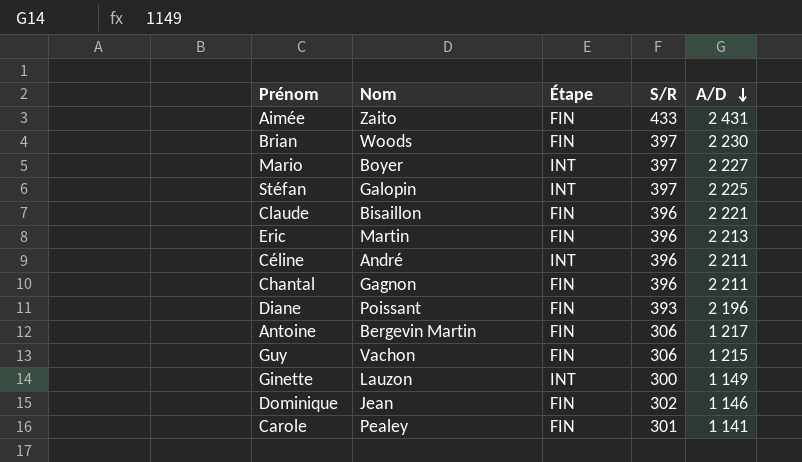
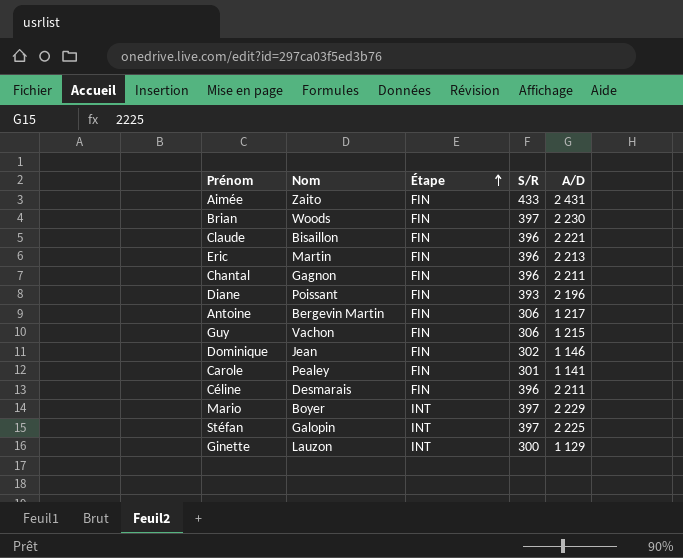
row order: A/D descending -> Étape ascending
Céline | Nom: André -> Desmarais
Céline | Étape: INT -> FIN
Mario | A/D: 2 227 -> 2 229
Ginette | A/D: 1 149 -> 1 129

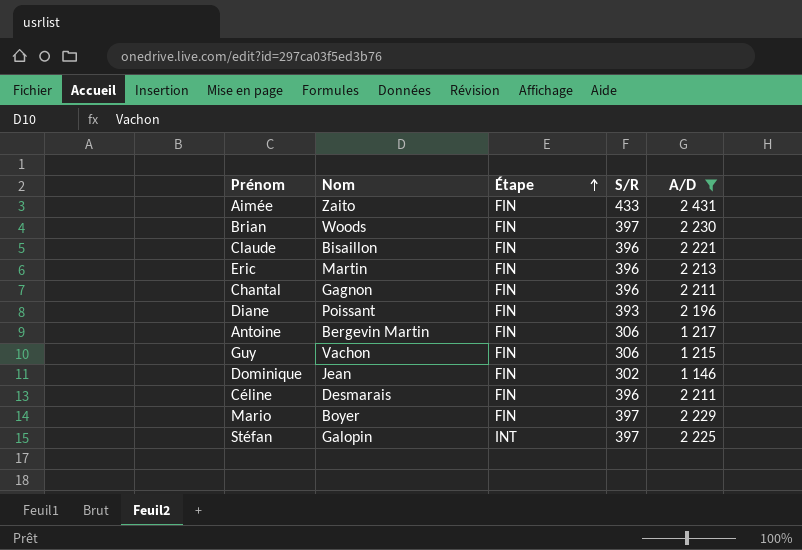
filter: none -> A/D >= 1 146
Mario | Étape: INT -> FIN

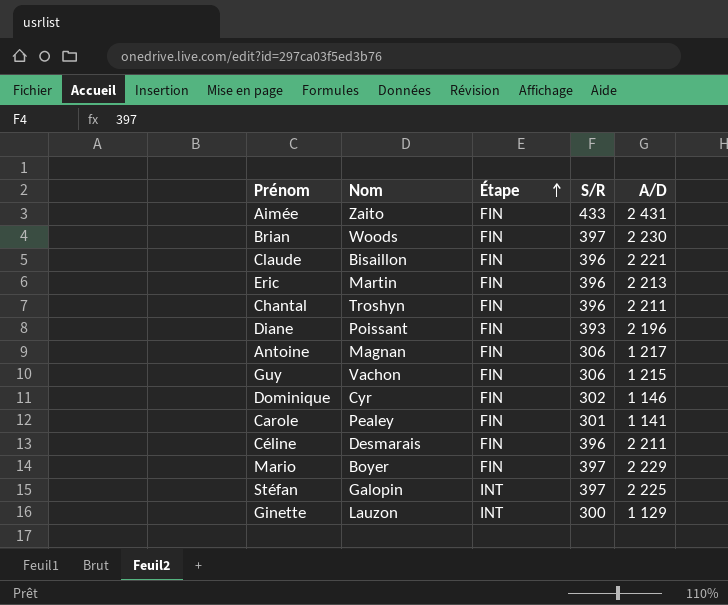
filter: A/D >= 1 146 -> none
Chantal | Nom: Gagnon -> Troshyn
Antoine | Nom: Bergevin Martin -> Magnan
Dominique | Nom: Jean -> Cyr

